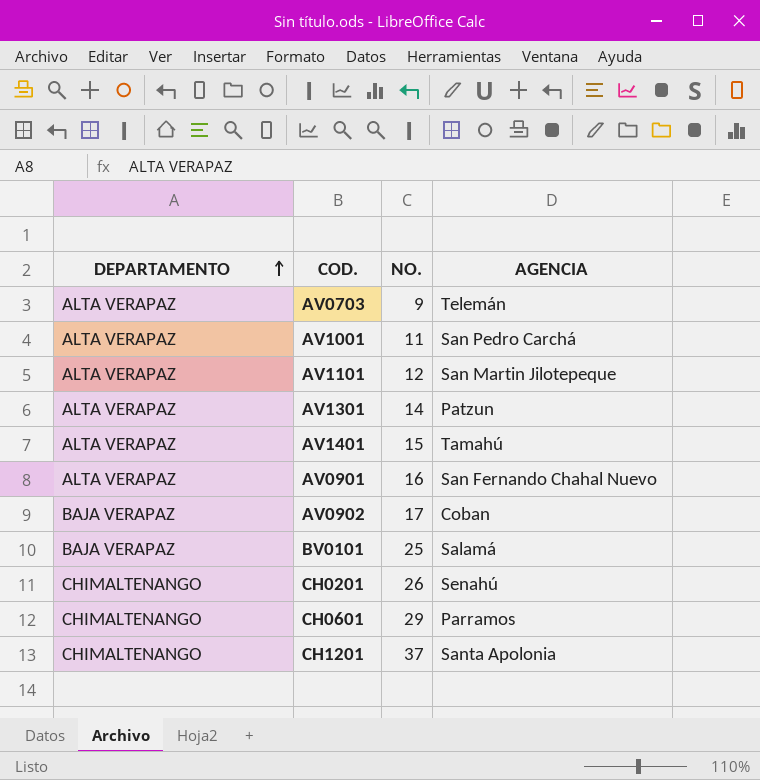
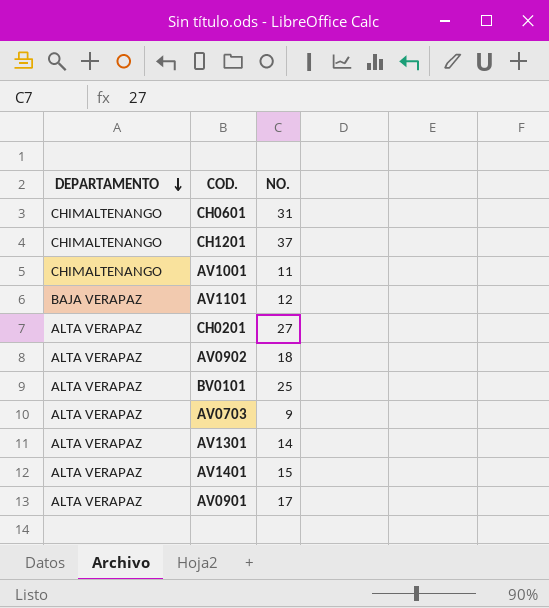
row order: DEPARTAMENTO ascending -> DEPARTAMENTO descending
column AGENCIA | position: 4 -> none
CH0601 | NO.: 29 -> 31
AV1001 | DEPARTAMENTO: ALTA VERAPAZ -> CHIMALTENANGO
AV1101 | DEPARTAMENTO: ALTA VERAPAZ -> BAJA VERAPAZ
CH0201 | DEPARTAMENTO: CHIMALTENANGO -> ALTA VERAPAZ
CH0201 | NO.: 26 -> 27
AV0902 | DEPARTAMENTO: BAJA VERAPAZ -> ALTA VERAPAZ
AV0902 | NO.: 17 -> 18
BV0101 | DEPARTAMENTO: BAJA VERAPAZ -> ALTA VERAPAZ
AV0901 | NO.: 16 -> 17

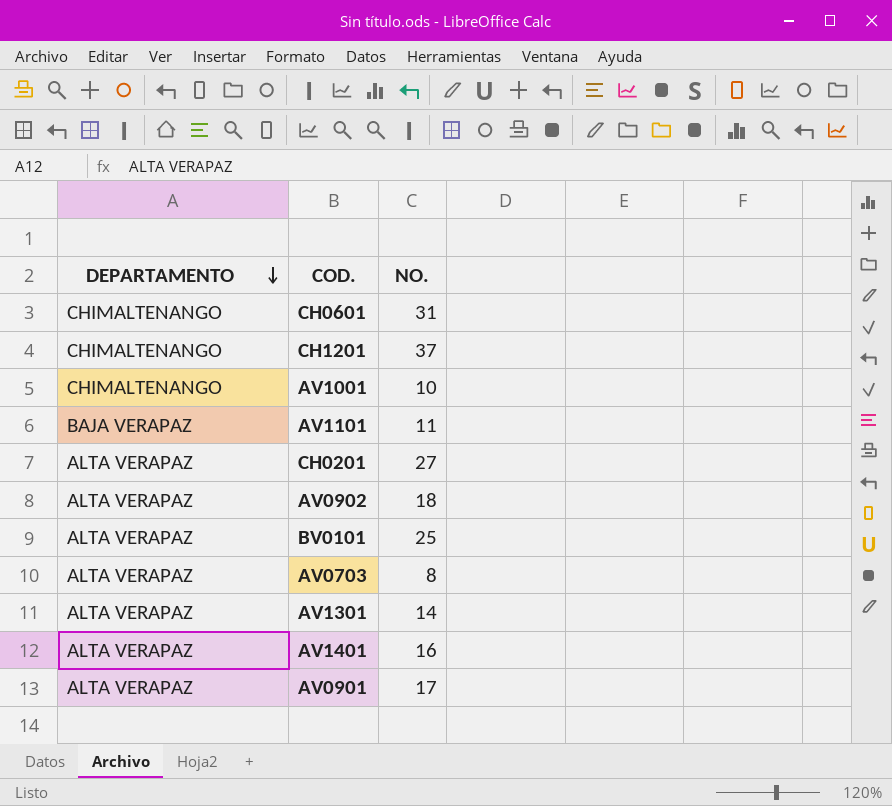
AV1001 | NO.: 11 -> 10
AV1101 | NO.: 12 -> 11
AV0703 | NO.: 9 -> 8
AV1401 | NO.: 15 -> 16

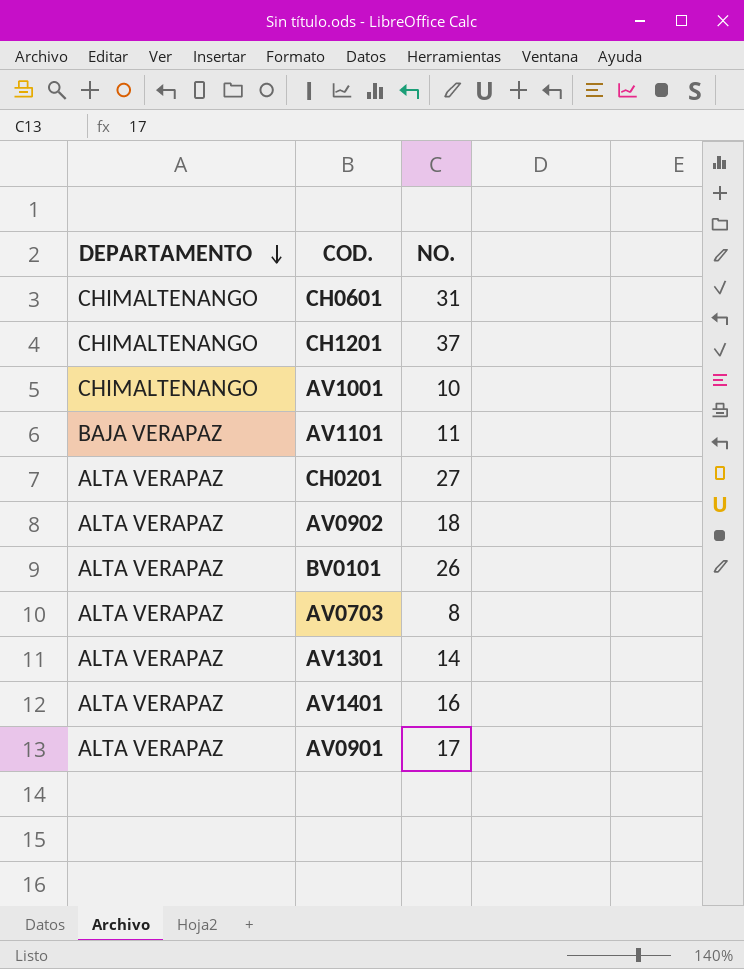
BV0101 | NO.: 25 -> 26

